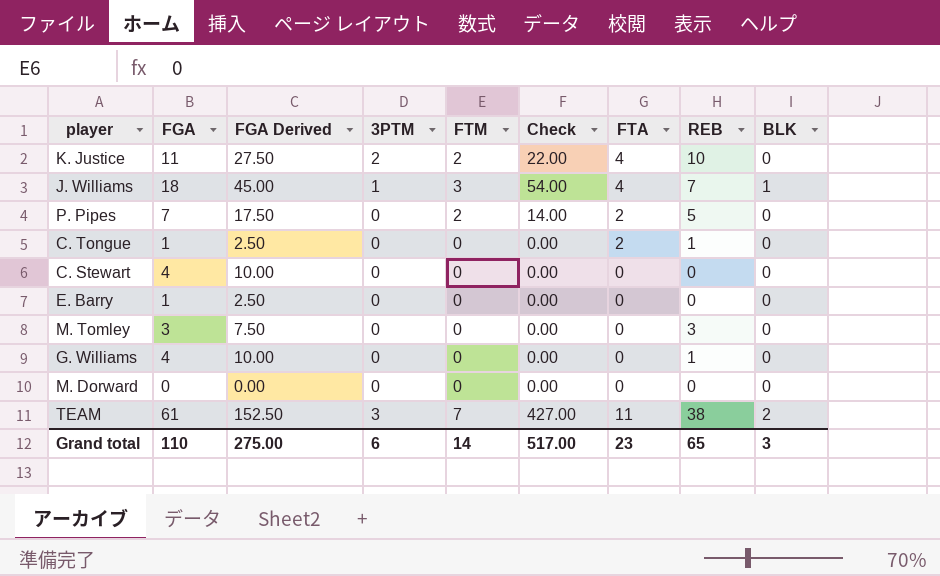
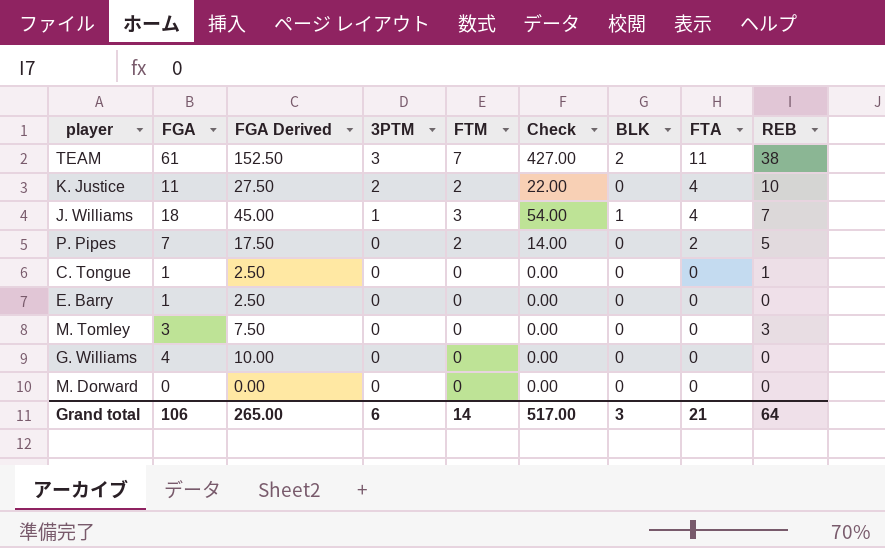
row order: none -> 3PTM descending
column BLK | position: 9 -> 7
row C. Stewart: 4 | 10.00 | 0 | 0 | 0.00 | 0 | 0 | 0 -> none
C. Tongue | FTA: 2 -> 0
G. Williams | REB: 1 -> 0
Grand total | FGA: 110 -> 106
Grand total | FGA Derived: 275.00 -> 265.00
Grand total | FTA: 23 -> 21
Grand total | REB: 65 -> 64

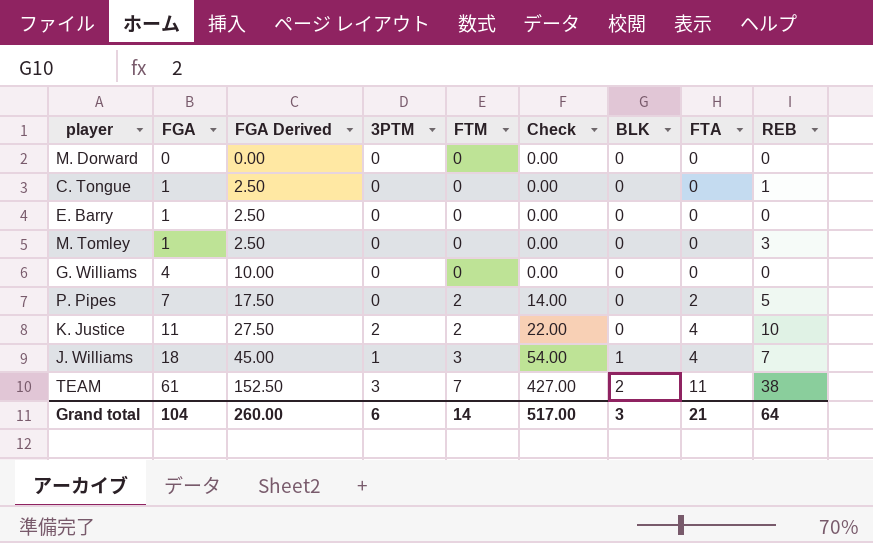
row order: 3PTM descending -> FGA ascending
M. Tomley | FGA: 3 -> 1
M. Tomley | FGA Derived: 7.50 -> 2.50
Grand total | FGA: 106 -> 104
Grand total | FGA Derived: 265.00 -> 260.00

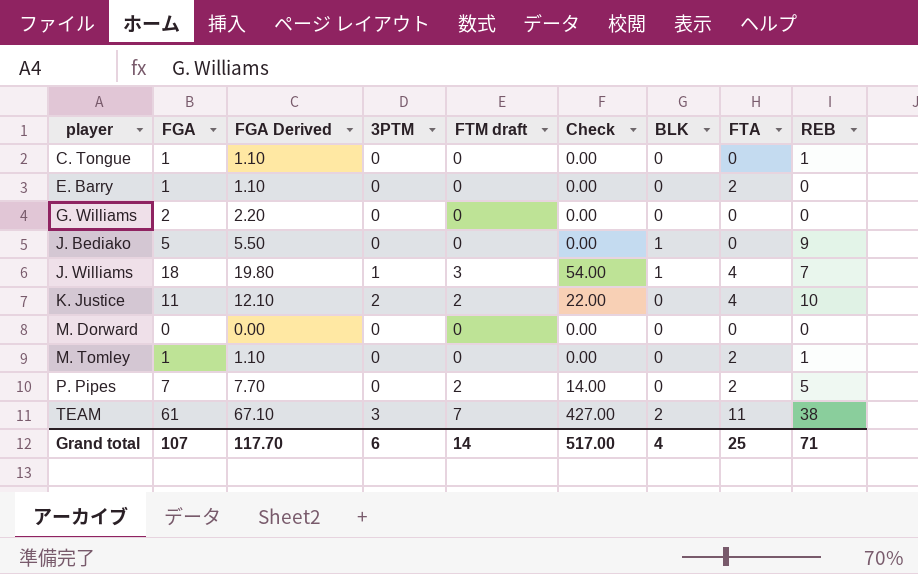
row order: FGA ascending -> player ascending
column FGA Derived | formula: [FGA] * 2.5 -> [FGA] * 1.1
column name: FTM -> FTM draft
E. Barry | FTA: 0 -> 2
G. Williams | FGA: 4 -> 2
row J. Bediako: none -> 5 | 5.50 | 0 | 0 | 0.00 | 1 | 0 | 9
M. Tomley | FTA: 0 -> 2
M. Tomley | REB: 3 -> 1
Grand total | FGA: 104 -> 107
Grand total | FGA Derived: 260.00 -> 117.70
Grand total | BLK: 3 -> 4
Grand total | FTA: 21 -> 25
Grand total | REB: 64 -> 71

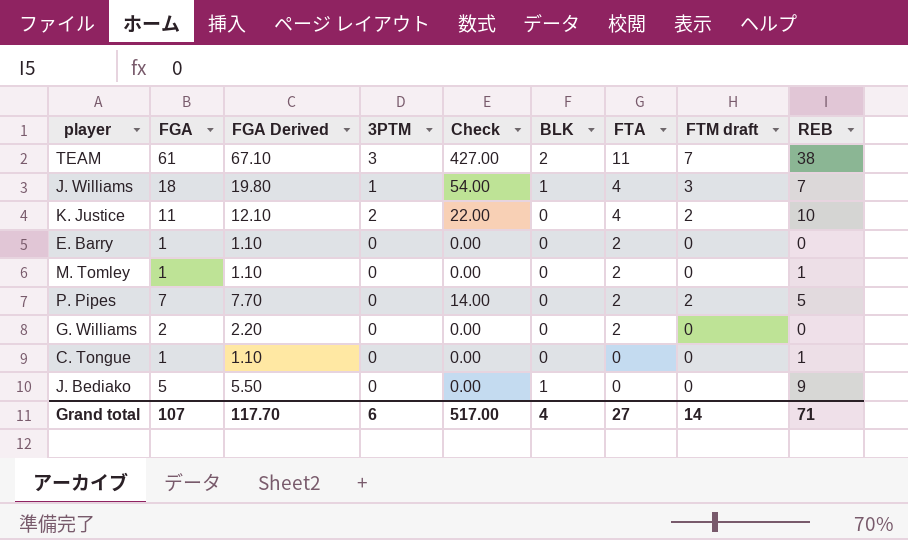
row order: player ascending -> FTA descending
column FTM draft | position: 5 -> 8
row M. Dorward: 0 | 0.00 | 0 | 0 | 0.00 | 0 | 0 | 0 -> none
G. Williams | FTA: 0 -> 2
Grand total | FTA: 25 -> 27

